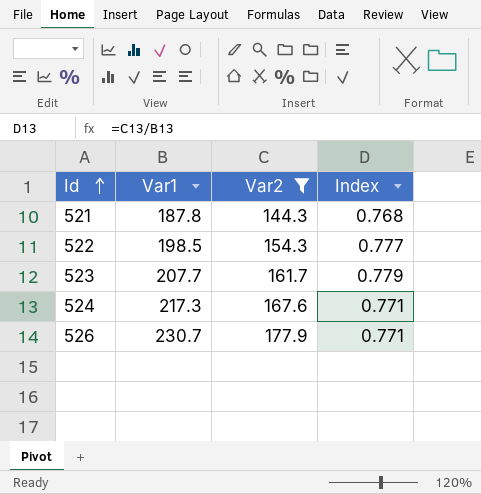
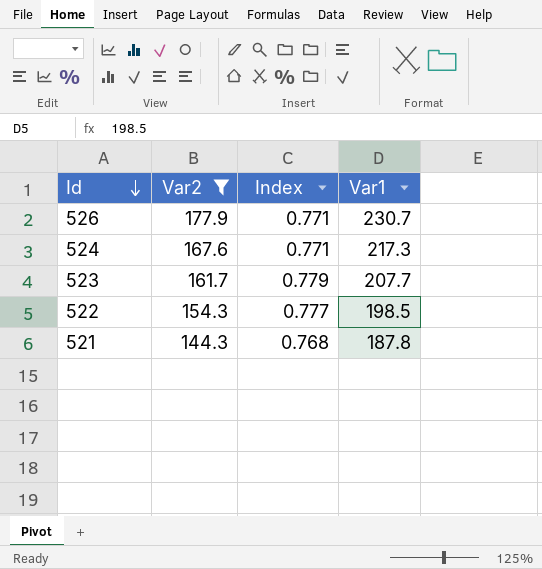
row order: Id ascending -> Id descending
column Var1 | position: 2 -> 4

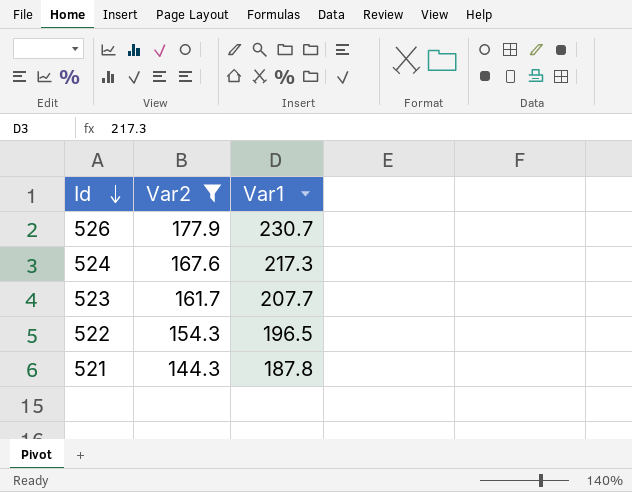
column Index | formula: [Var2] / [Var1] -> none
522 | Var1: 198.5 -> 196.5

